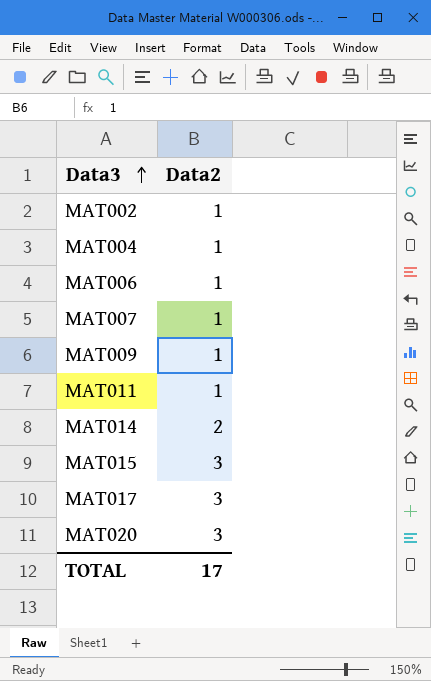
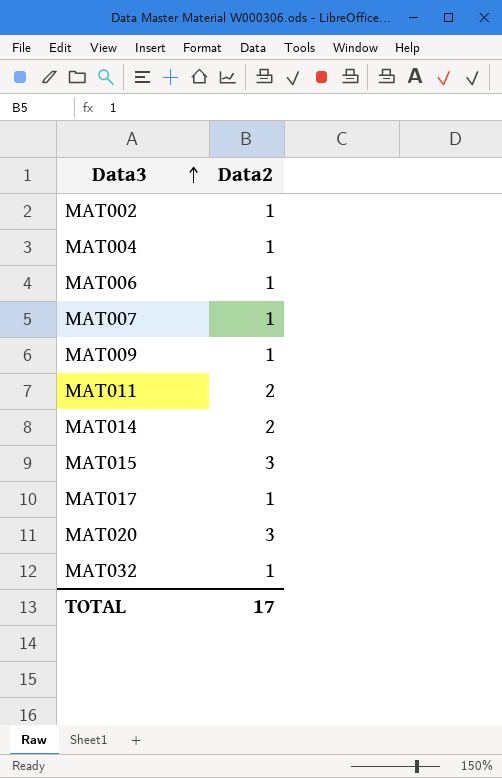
MAT011 | Data2: 1 -> 2
MAT017 | Data2: 3 -> 1
row MAT032: none -> 1

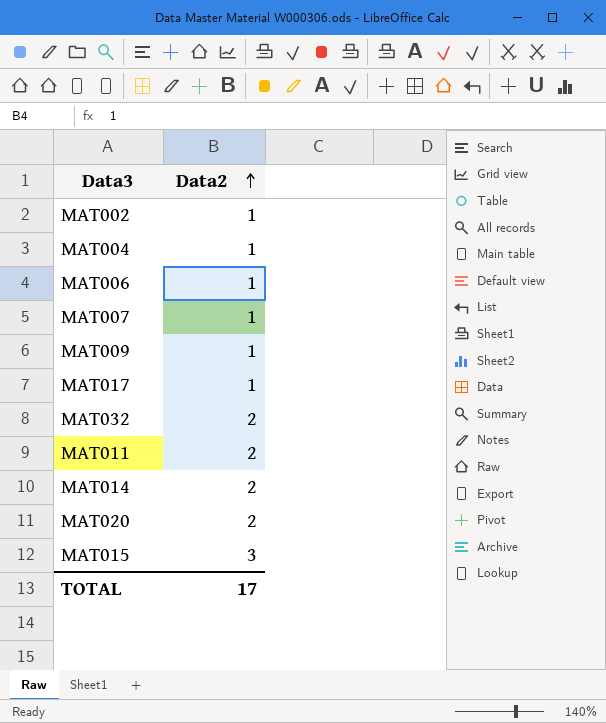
row order: Data3 ascending -> Data2 ascending
MAT032 | Data2: 1 -> 2
MAT020 | Data2: 3 -> 2

